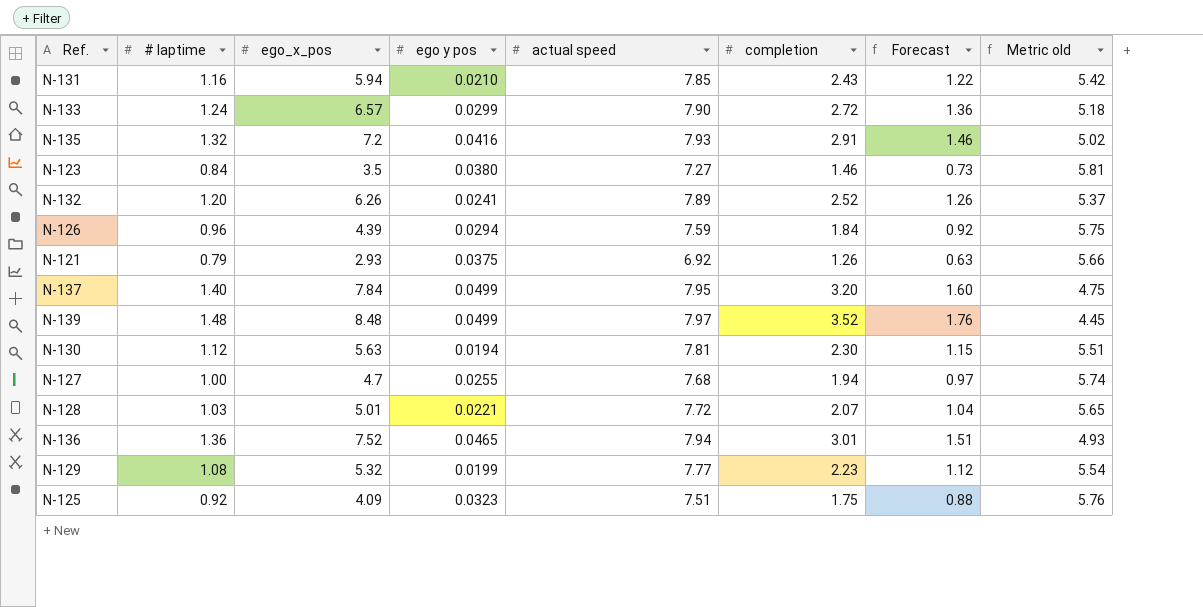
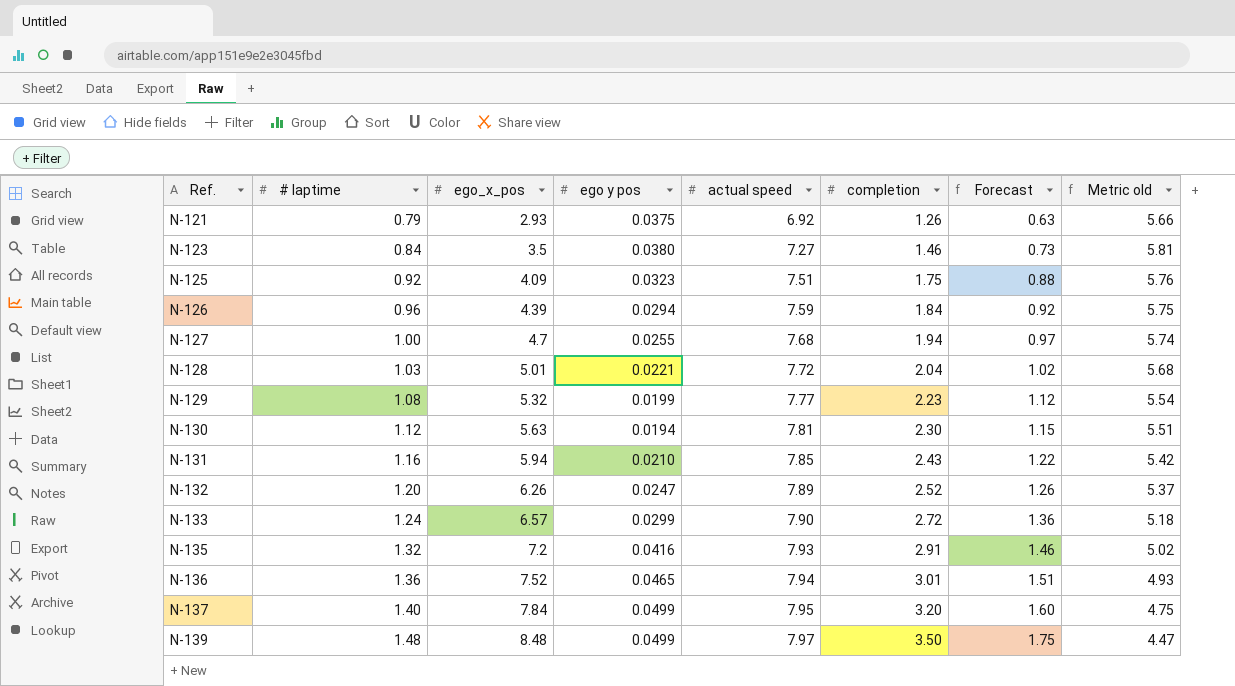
row order: none -> Ref. ascending
N-128 | completion: 2.07 -> 2.04
N-128 | Forecast: 1.04 -> 1.02
N-128 | Metric old: 5.65 -> 5.68
N-132 | ego y pos: 0.0241 -> 0.0247
N-139 | completion: 3.52 -> 3.50
N-139 | Forecast: 1.76 -> 1.75
N-139 | Metric old: 4.45 -> 4.47

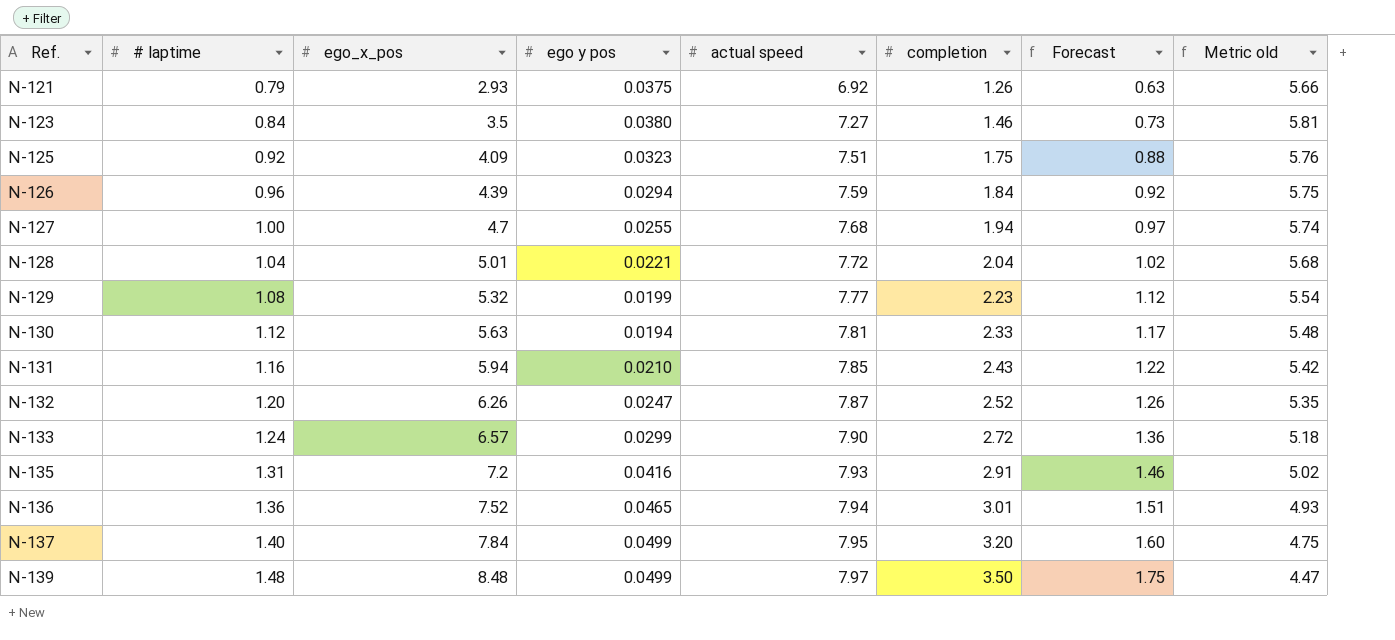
N-128 | # laptime: 1.03 -> 1.04
N-130 | completion: 2.30 -> 2.33
N-130 | Forecast: 1.15 -> 1.17
N-130 | Metric old: 5.51 -> 5.48
N-132 | actual speed: 7.89 -> 7.87
N-132 | Metric old: 5.37 -> 5.35
N-135 | # laptime: 1.32 -> 1.31

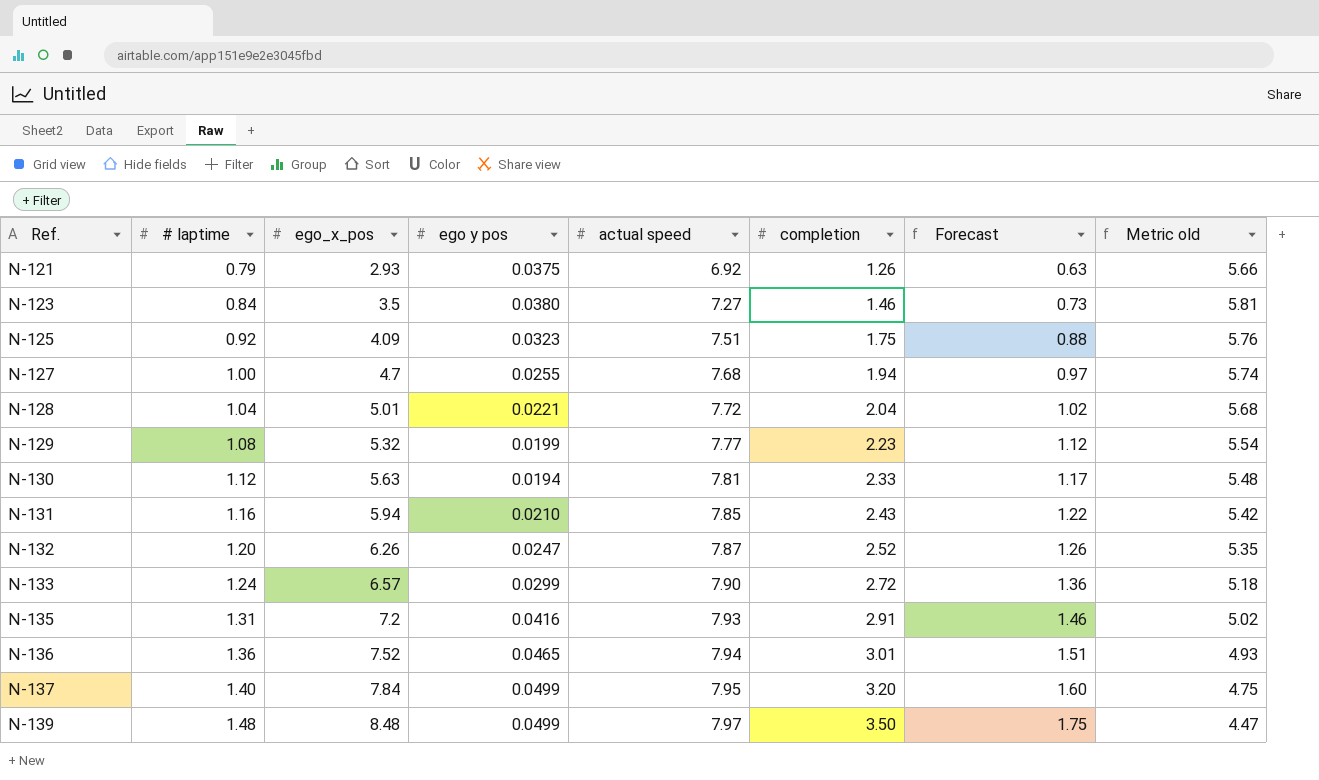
row N-126: 0.96 | 4.39 | 0.0294 | 7.59 | 1.84 | 0.92 | 5.75 -> none

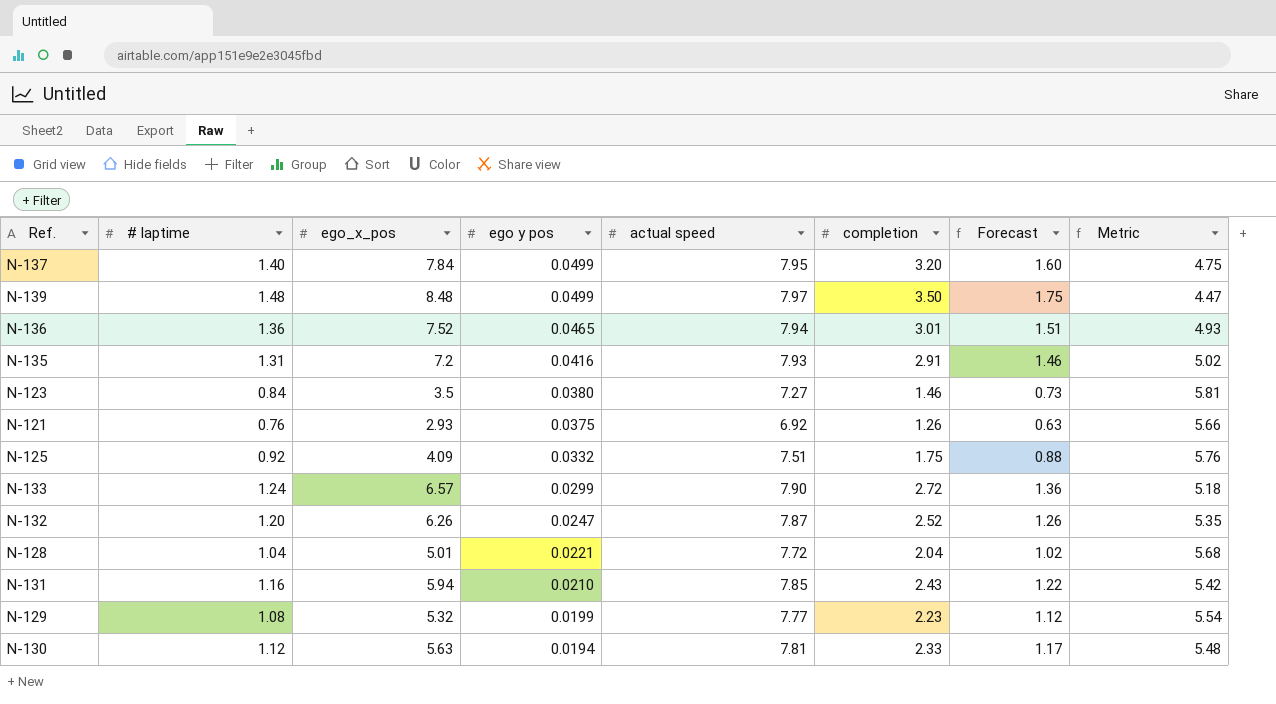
row order: Ref. ascending -> ego y pos descending
column name: Metric old -> Metric
row N-127: 1.00 | 4.7 | 0.0255 | 7.68 | 1.94 | 0.97 | 5.74 -> none
N-121 | # laptime: 0.79 -> 0.76
N-125 | ego y pos: 0.0323 -> 0.0332

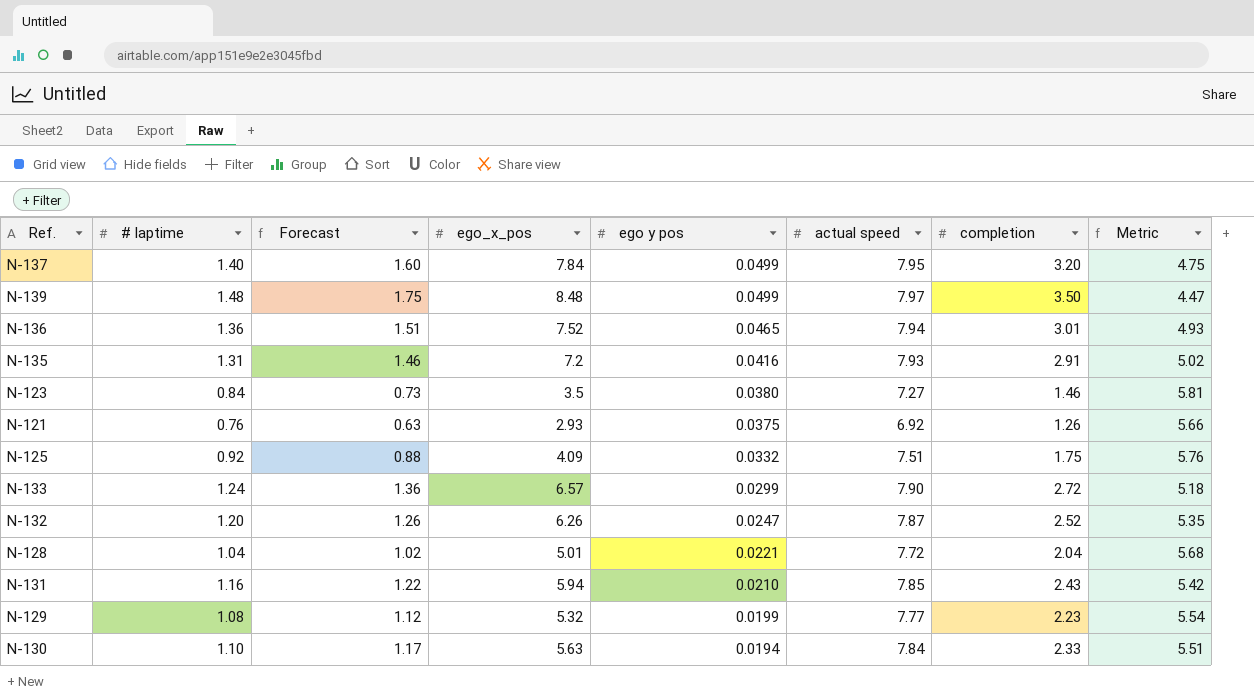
column Forecast | position: 7 -> 3
N-130 | # laptime: 1.12 -> 1.10
N-130 | actual speed: 7.81 -> 7.84
N-130 | Metric: 5.48 -> 5.51

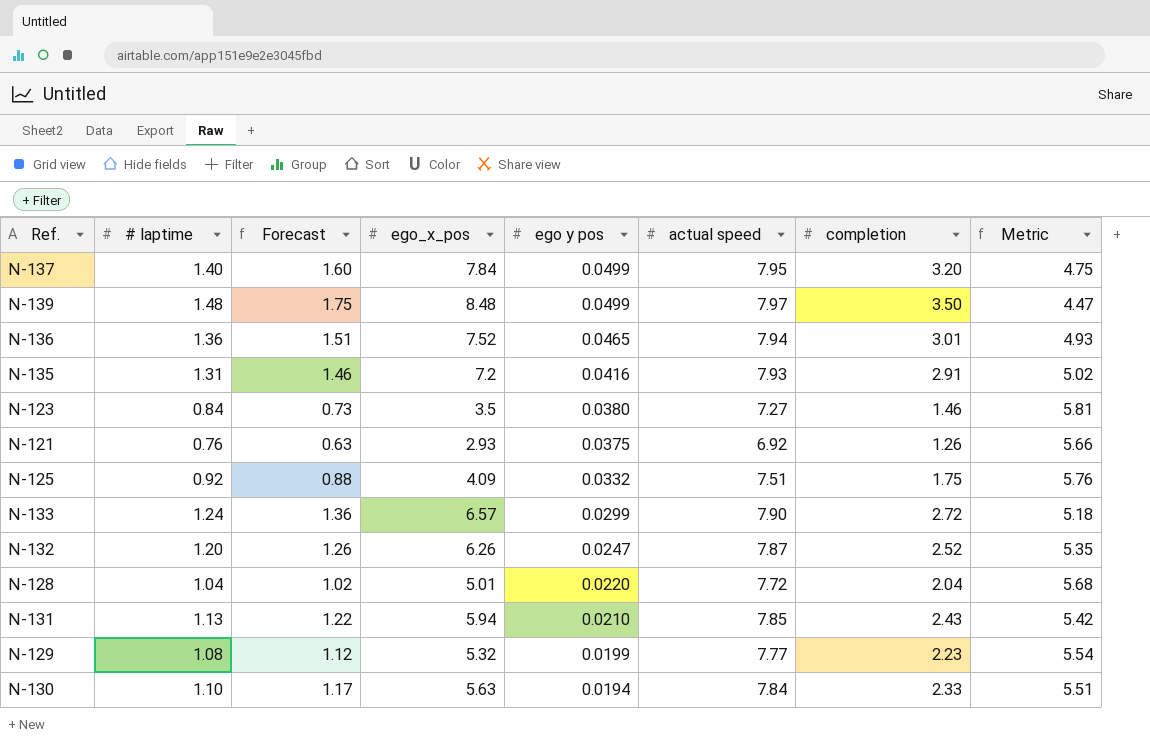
N-128 | ego y pos: 0.0221 -> 0.0220
N-131 | # laptime: 1.16 -> 1.13

